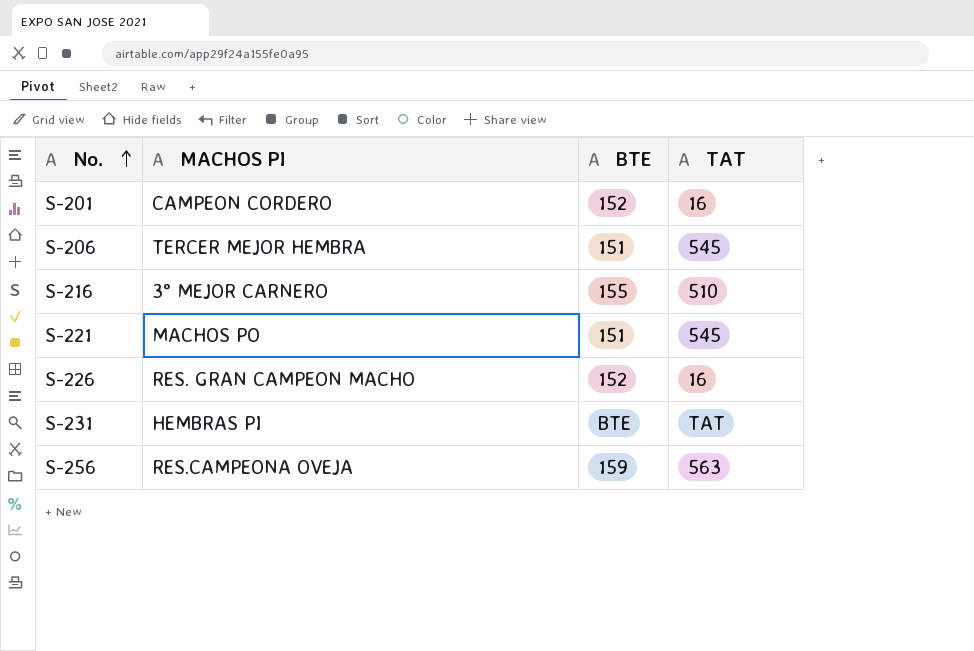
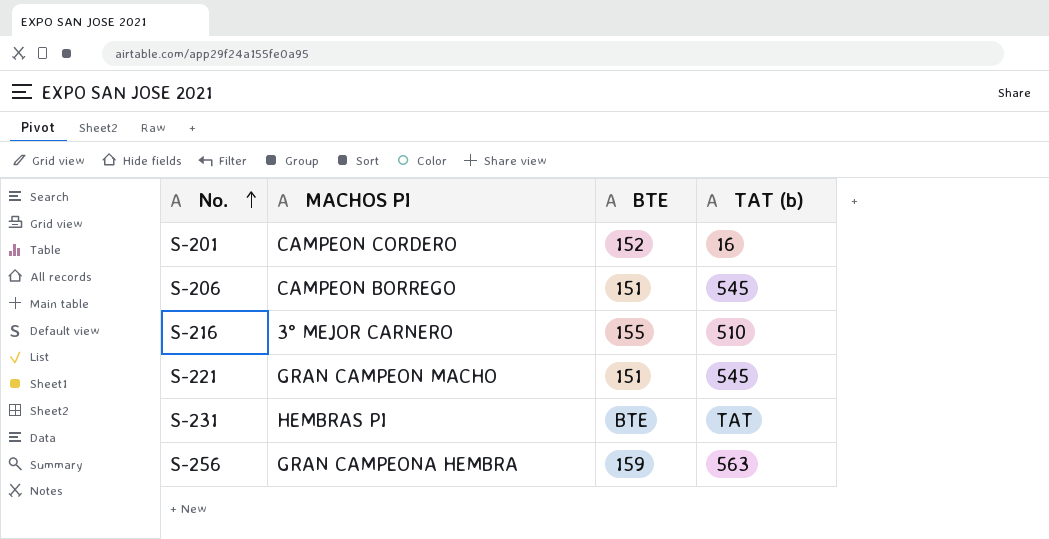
column name: TAT -> TAT (b)
row S-226: RES. GRAN CAMPEON MACHO | 152 | 16 -> none
S-206 | MACHOS PI: TERCER MEJOR HEMBRA -> CAMPEON BORREGO
S-221 | MACHOS PI: MACHOS PO -> GRAN CAMPEON MACHO
S-256 | MACHOS PI: RES.CAMPEONA OVEJA -> GRAN CAMPEONA HEMBRA

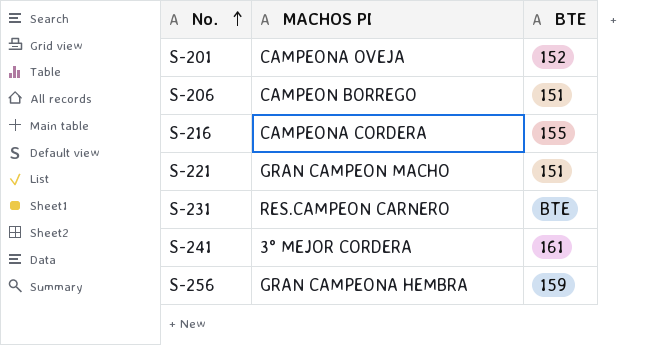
column TAT (b) | position: 4 -> none
S-201 | MACHOS PI: CAMPEON CORDERO -> CAMPEONA OVEJA
S-216 | MACHOS PI: 3° MEJOR CARNERO -> CAMPEONA CORDERA
S-231 | MACHOS PI: HEMBRAS PI -> RES.CAMPEON CARNERO
row S-241: none -> 3° MEJOR CORDERA | 161

